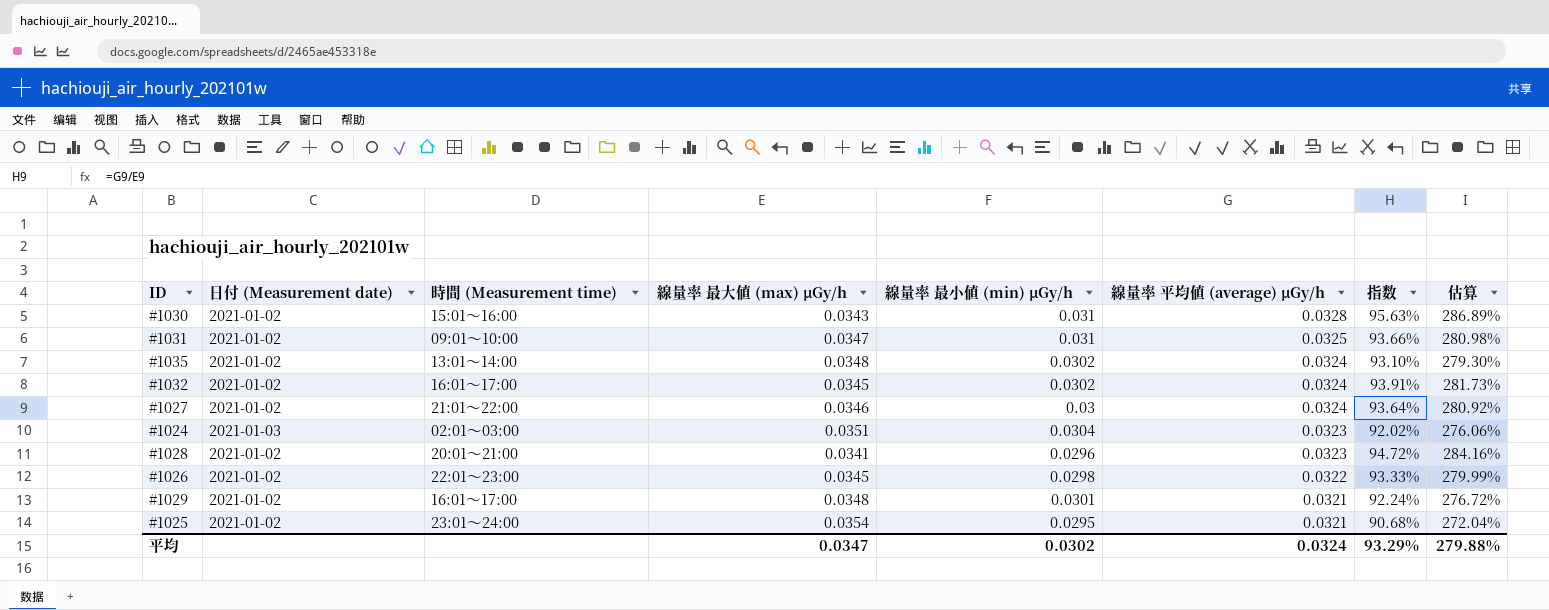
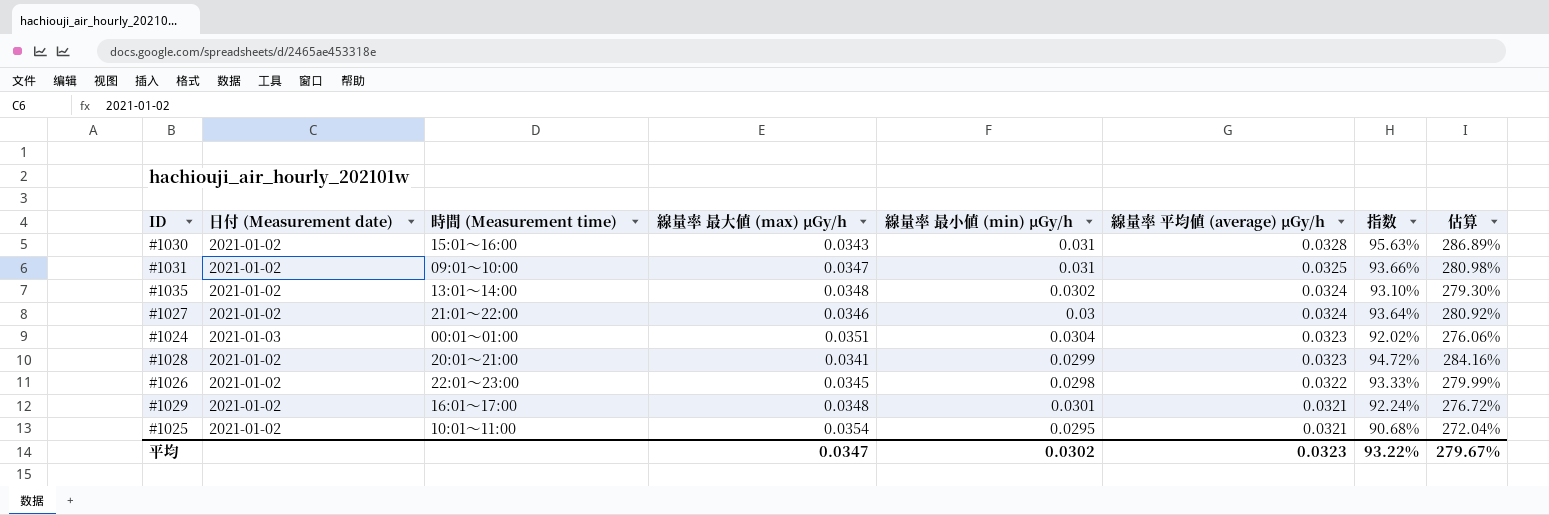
row #1032: 2021-01-02 | 16:01～17:00 | 0.0345 | 0.0302 | 0.0324 | 93.91% | 281.73% -> none
#1024 | 時間 (Measurement time): 02:01～03:00 -> 00:01～01:00
#1028 | 線量率 最小値 (min) μGy/h: 0.0296 -> 0.0299
#1025 | 時間 (Measurement time): 23:01～24:00 -> 10:01～11:00
平均 | 線量率 平均値 (average) μGy/h: 0.0324 -> 0.0323
平均 | 指数: 93.29% -> 93.22%
平均 | 估算: 279.88% -> 279.67%

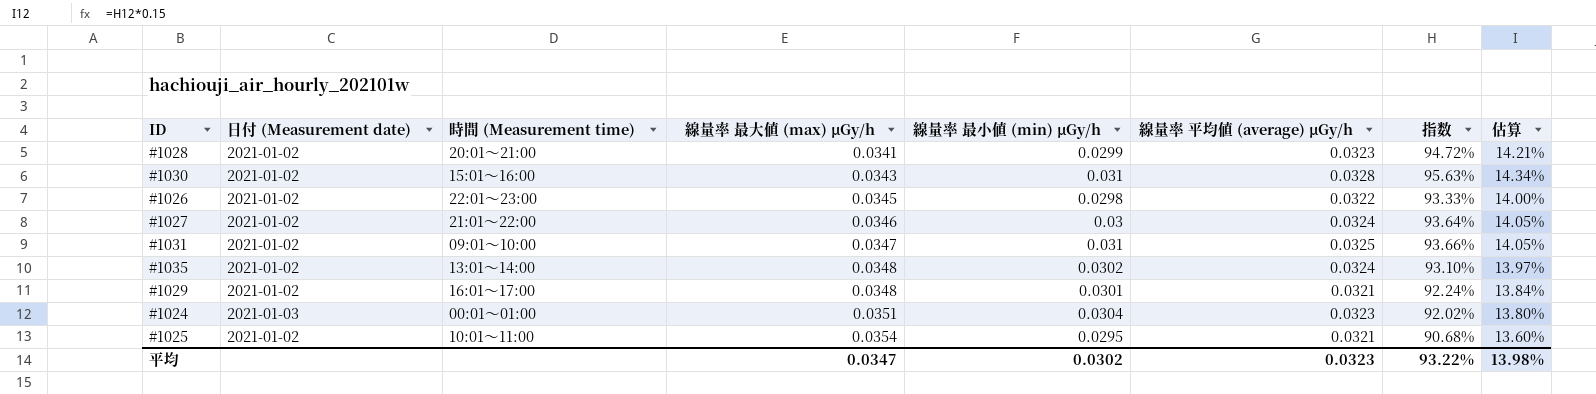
row order: 線量率 平均値 (average) μGy/h descending -> 線量率 最大値 (max) μGy/h ascending
column 估算 | formula: [指数] * 3 -> [指数] * 0.15
平均 | 估算: 279.67% -> 13.98%

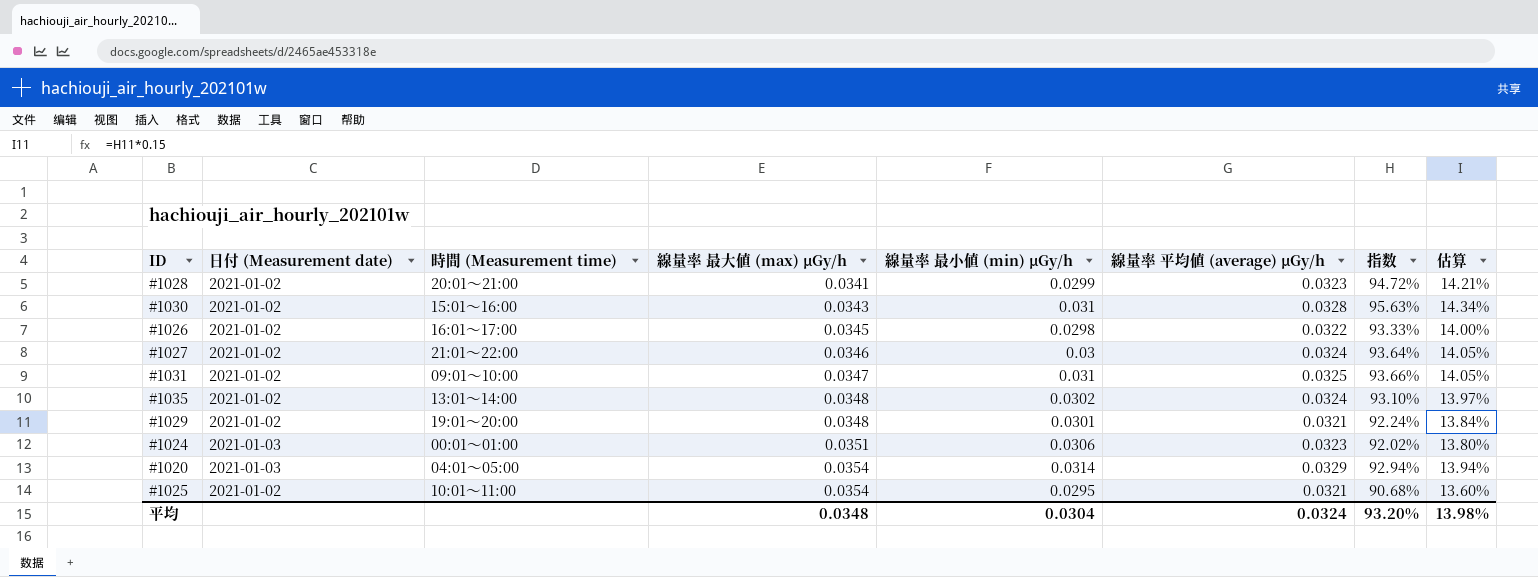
#1026 | 時間 (Measurement time): 22:01～23:00 -> 16:01～17:00
#1029 | 時間 (Measurement time): 16:01～17:00 -> 19:01～20:00
#1024 | 線量率 最小値 (min) μGy/h: 0.0304 -> 0.0306
row #1020: none -> 2021-01-03 | 04:01～05:00 | 0.0354 | 0.0314 | 0.0329 | 92.94% | 13.94%
平均 | 線量率 最大値 (max) μGy/h: 0.0347 -> 0.0348
平均 | 線量率 最小値 (min) μGy/h: 0.0302 -> 0.0304
平均 | 線量率 平均値 (average) μGy/h: 0.0323 -> 0.0324
平均 | 指数: 93.22% -> 93.20%

